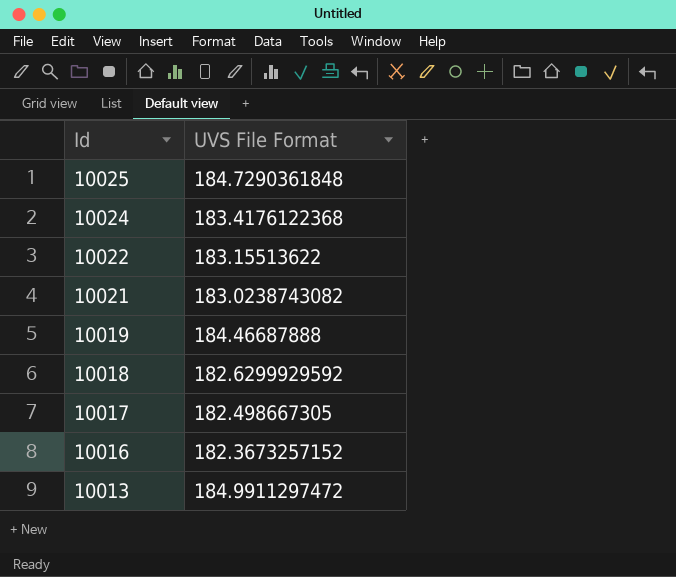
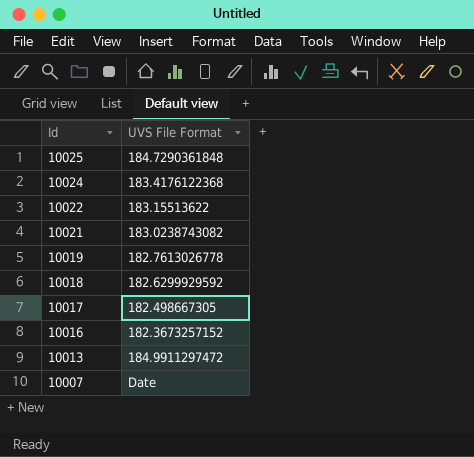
10019 | UVS File Format: 184.46687888 -> 182.7613026778
row 10007: none -> Date

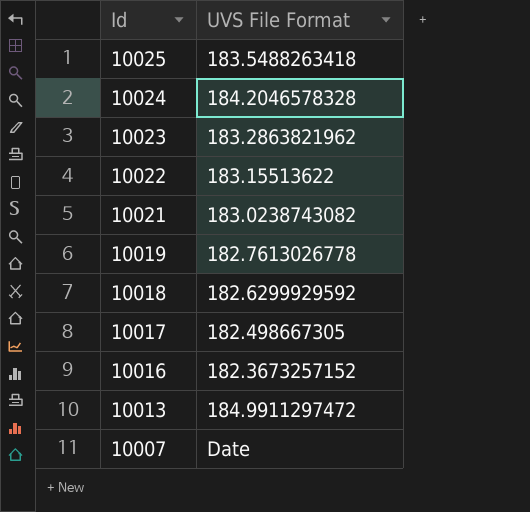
10025 | UVS File Format: 184.7290361848 -> 183.5488263418
10024 | UVS File Format: 183.4176122368 -> 184.2046578328
row 10023: none -> 183.2863821962

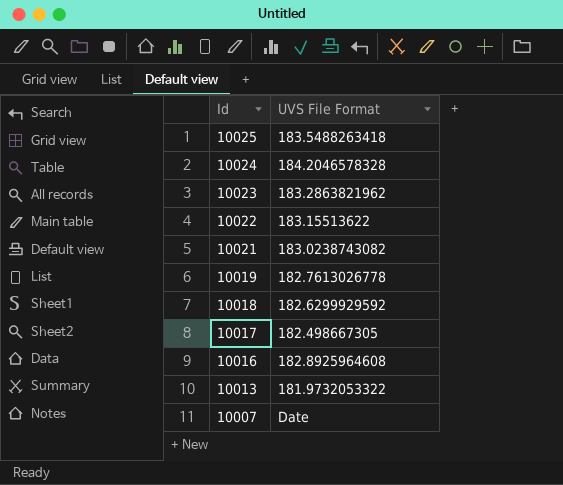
10016 | UVS File Format: 182.3673257152 -> 182.8925964608
10013 | UVS File Format: 184.9911297472 -> 181.9732053322

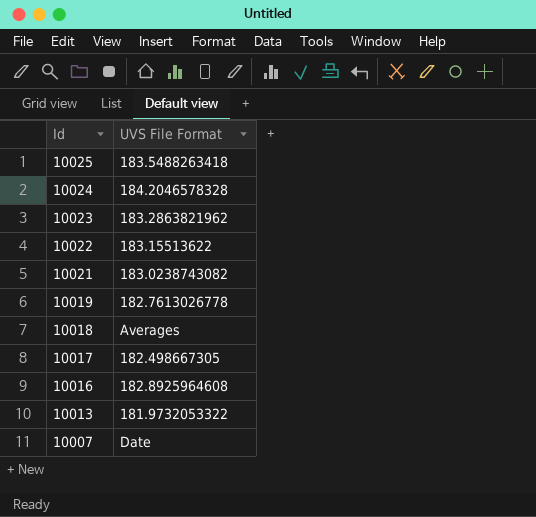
10018 | UVS File Format: 182.6299929592 -> Averages

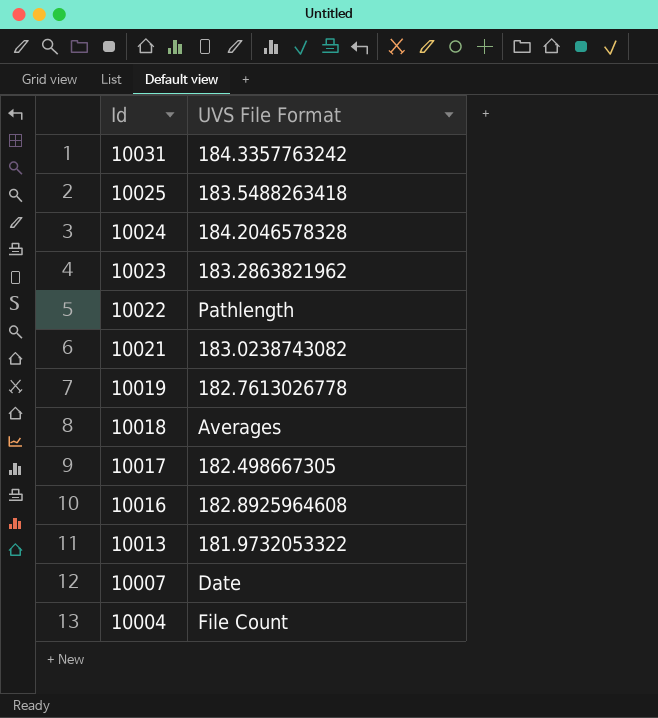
row 10031: none -> 184.3357763242
10022 | UVS File Format: 183.15513622 -> Pathlength
row 10004: none -> File Count

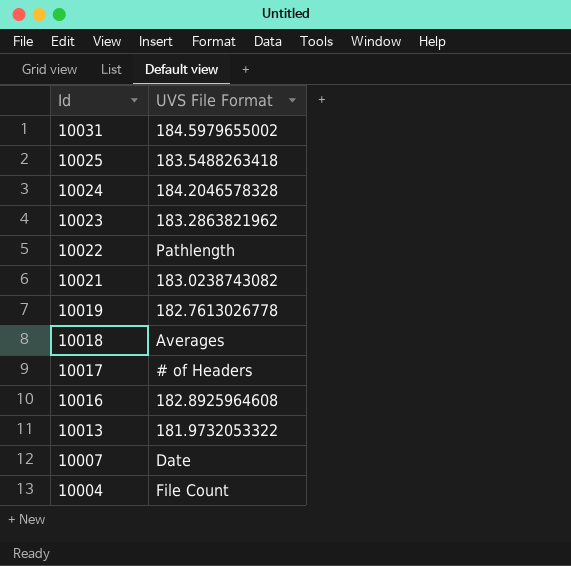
10031 | UVS File Format: 184.3357763242 -> 184.5979655002
10017 | UVS File Format: 182.498667305 -> # of Headers

